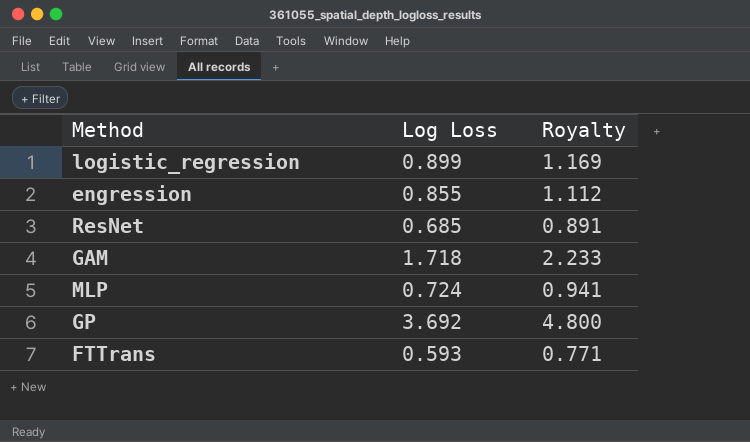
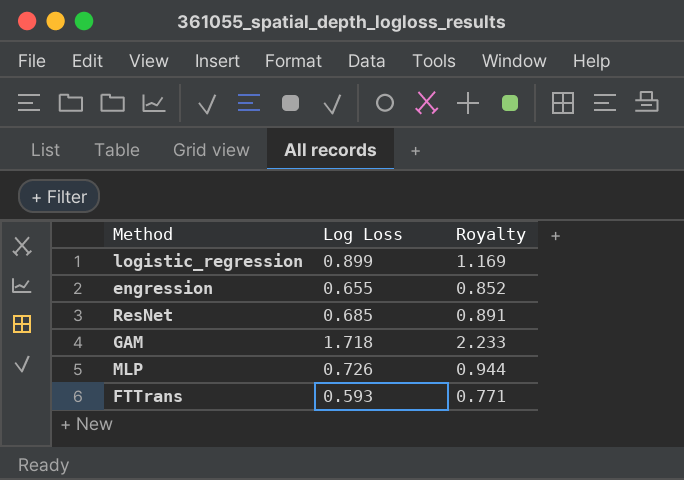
row GP: 3.692 | 4.800 -> none
engression | Log Loss: 0.855 -> 0.655
engression | Royalty: 1.112 -> 0.852
MLP | Log Loss: 0.724 -> 0.726
MLP | Royalty: 0.941 -> 0.944

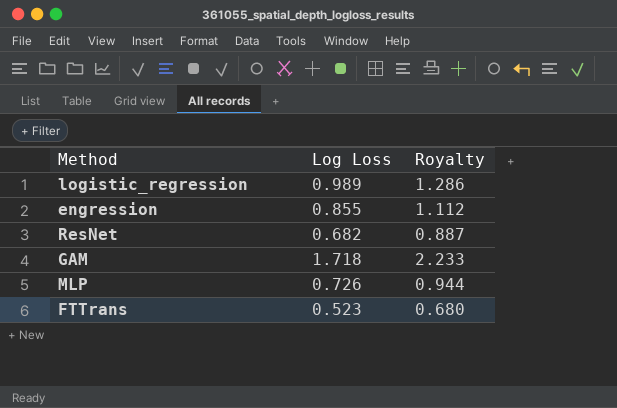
logistic_regression | Log Loss: 0.899 -> 0.989
logistic_regression | Royalty: 1.169 -> 1.286
engression | Log Loss: 0.655 -> 0.855
engression | Royalty: 0.852 -> 1.112
ResNet | Log Loss: 0.685 -> 0.682
ResNet | Royalty: 0.891 -> 0.887
FTTrans | Log Loss: 0.593 -> 0.523
FTTrans | Royalty: 0.771 -> 0.680

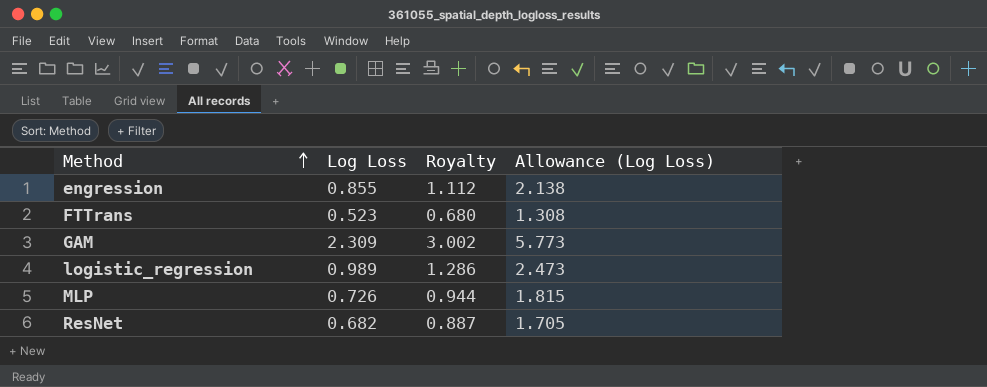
row order: none -> Method ascending
column Allowance (Log Loss) | formula: none -> [Log Loss] * 2.5
GAM | Log Loss: 1.718 -> 2.309
GAM | Royalty: 2.233 -> 3.002

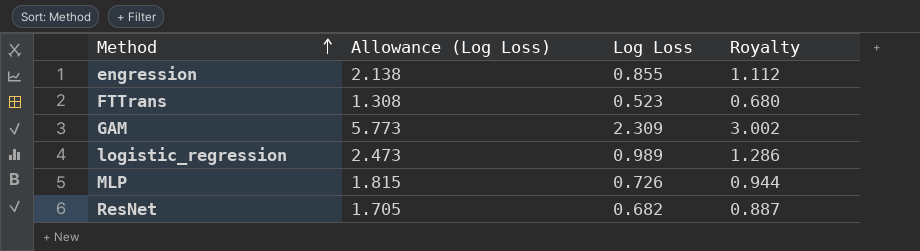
column Allowance (Log Loss) | position: 4 -> 2

